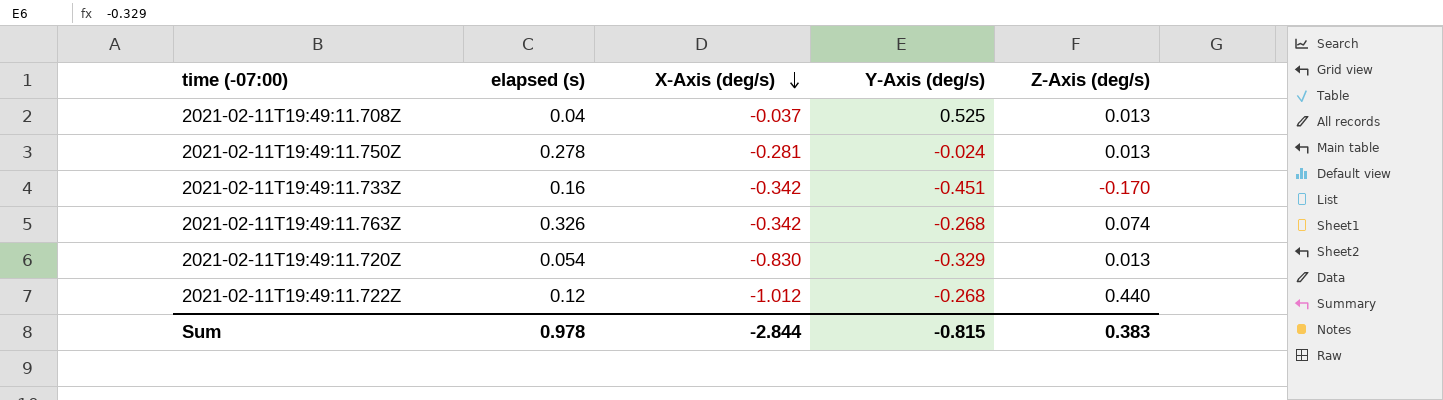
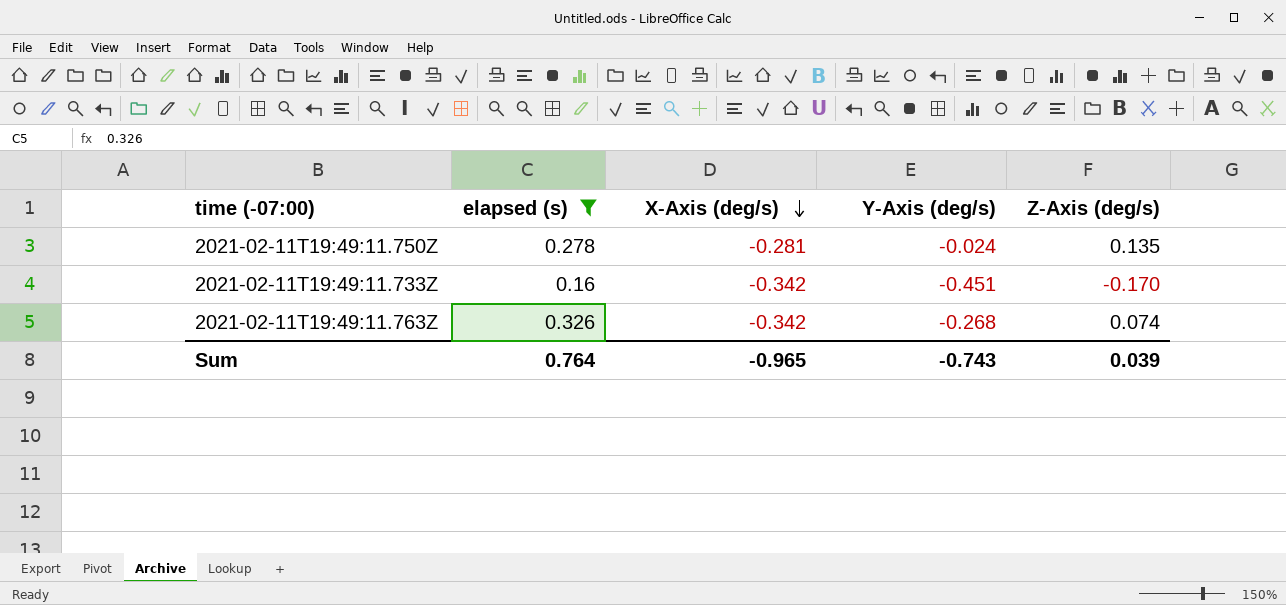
filter: none -> elapsed (s) >= 0.16
2021-02-11T19:49:11.750Z | Z-Axis (deg/s): 0.013 -> 0.135
Sum | elapsed (s): 0.978 -> 0.764
Sum | X-Axis (deg/s): -2.844 -> -0.965
Sum | Y-Axis (deg/s): -0.815 -> -0.743
Sum | Z-Axis (deg/s): 0.383 -> 0.039

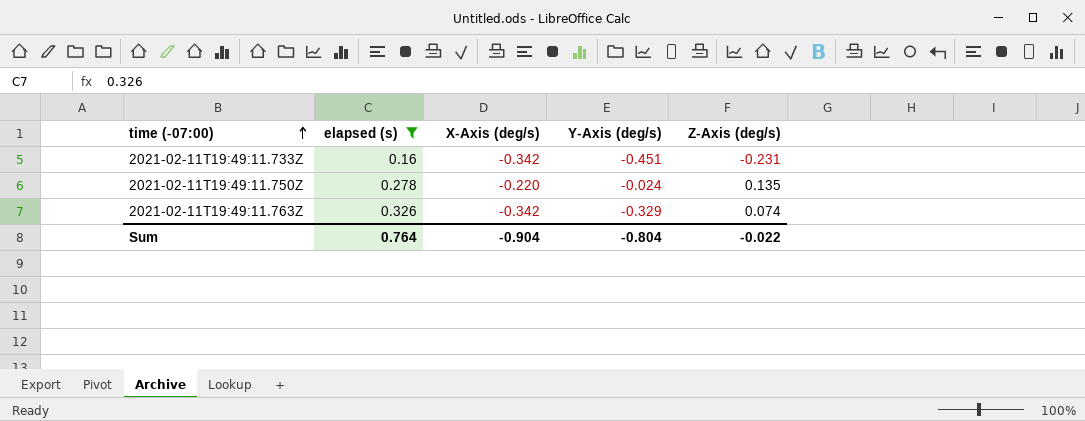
row order: X-Axis (deg/s) descending -> time (-07:00) ascending
2021-02-11T19:49:11.733Z | Z-Axis (deg/s): -0.170 -> -0.231
2021-02-11T19:49:11.750Z | X-Axis (deg/s): -0.281 -> -0.220
2021-02-11T19:49:11.763Z | Y-Axis (deg/s): -0.268 -> -0.329
Sum | X-Axis (deg/s): -0.965 -> -0.904
Sum | Y-Axis (deg/s): -0.743 -> -0.804
Sum | Z-Axis (deg/s): 0.039 -> -0.022

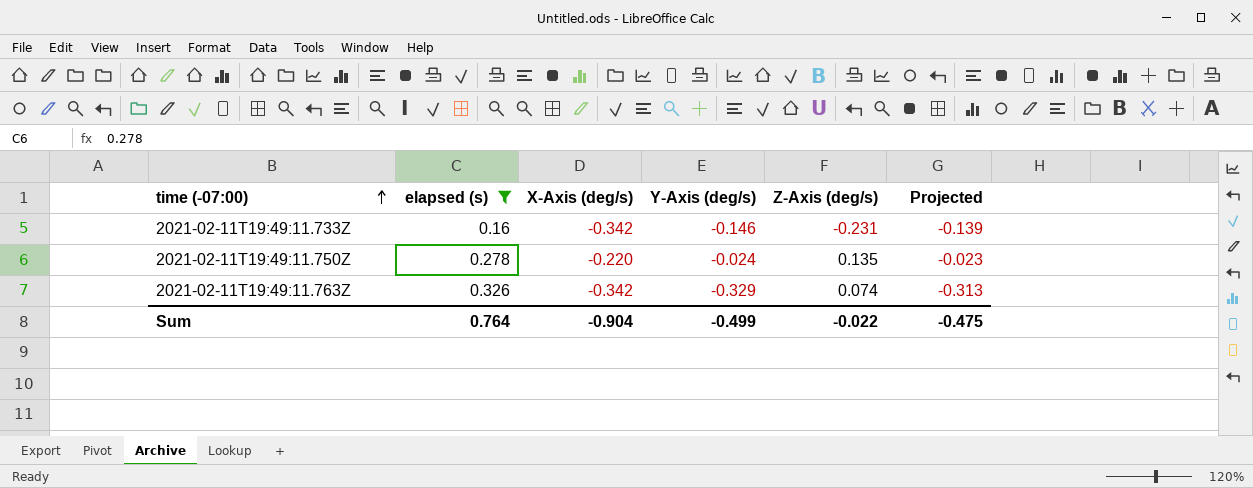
column Projected | formula: none -> [Y-Axis (deg/s)] * 0.95
2021-02-11T19:49:11.733Z | Y-Axis (deg/s): -0.451 -> -0.146
Sum | Y-Axis (deg/s): -0.804 -> -0.499

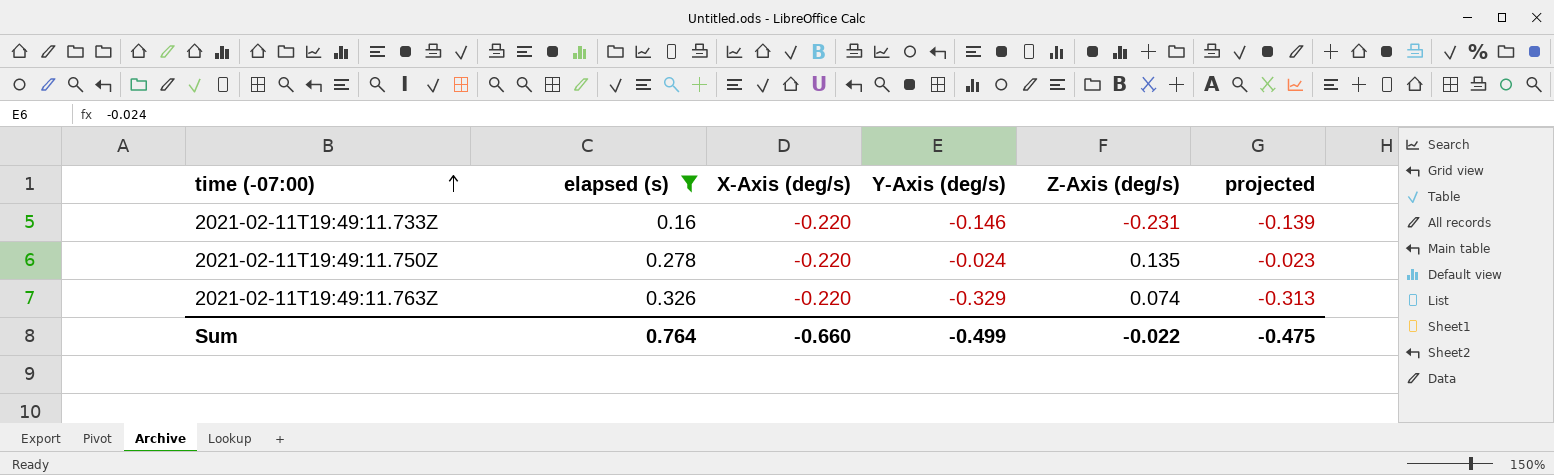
column name: Projected -> projected
2021-02-11T19:49:11.733Z | X-Axis (deg/s): -0.342 -> -0.220
2021-02-11T19:49:11.763Z | X-Axis (deg/s): -0.342 -> -0.220
Sum | X-Axis (deg/s): -0.904 -> -0.660

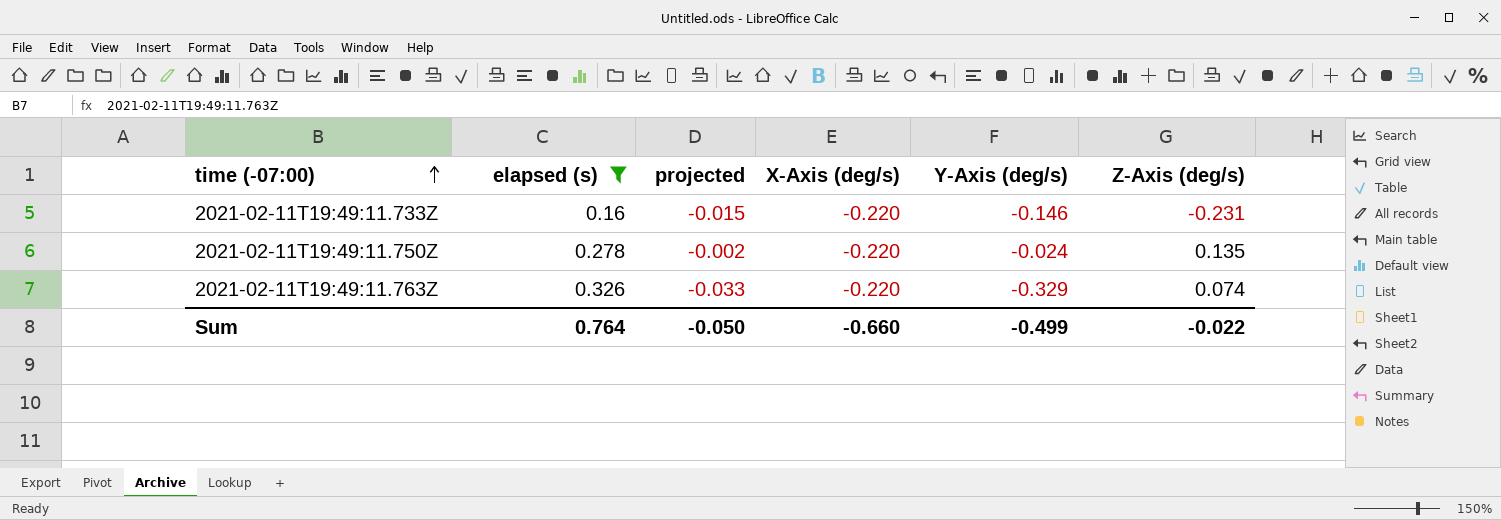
column projected | formula: [Y-Axis (deg/s)] * 0.95 -> [Y-Axis (deg/s)] * 0.1
column projected | position: 6 -> 3
Sum | projected: -0.475 -> -0.050

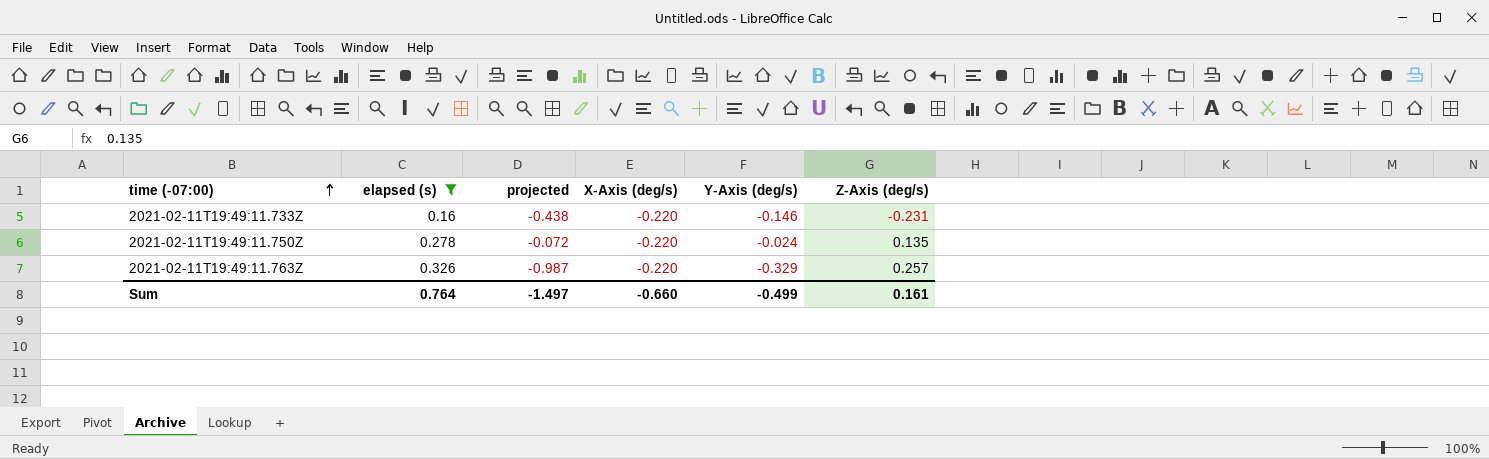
column projected | formula: [Y-Axis (deg/s)] * 0.1 -> [Y-Axis (deg/s)] * 3
2021-02-11T19:49:11.763Z | Z-Axis (deg/s): 0.074 -> 0.257
Sum | projected: -0.050 -> -1.497
Sum | Z-Axis (deg/s): -0.022 -> 0.161

